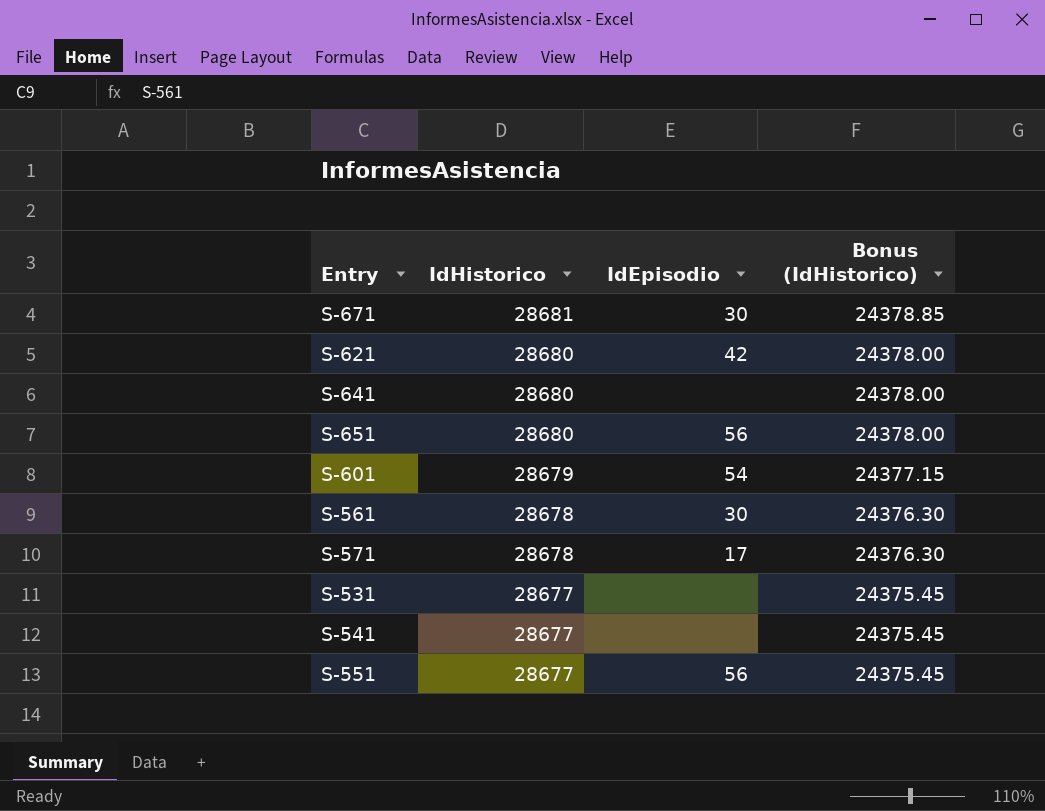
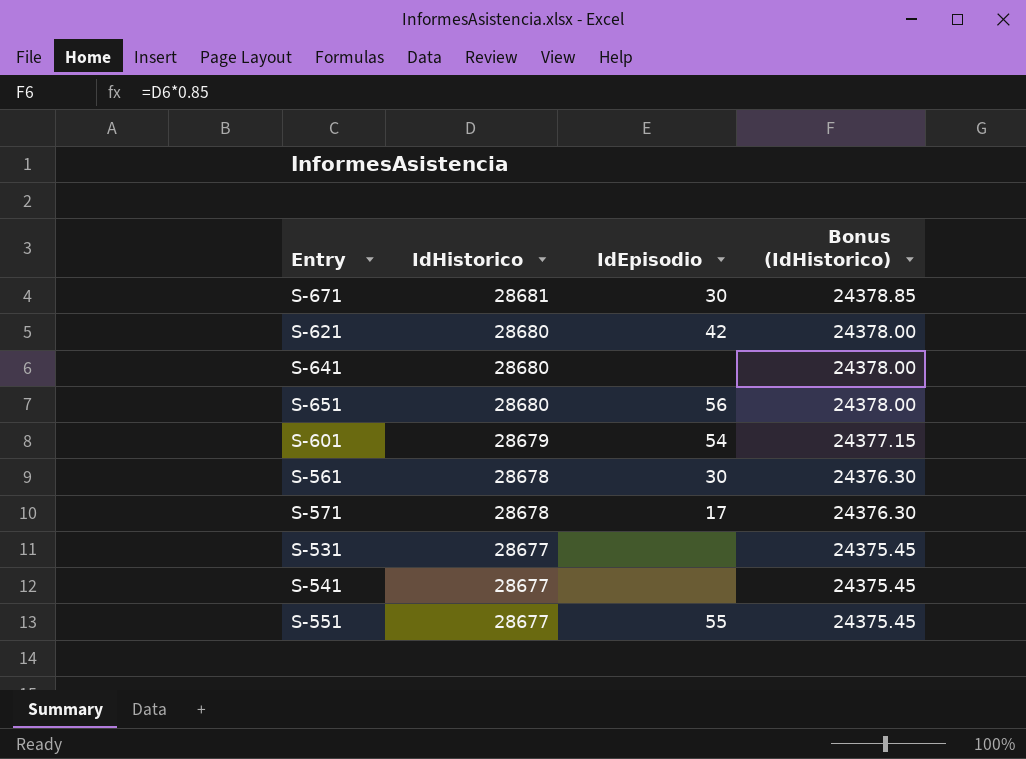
S-551 | IdEpisodio: 56 -> 55

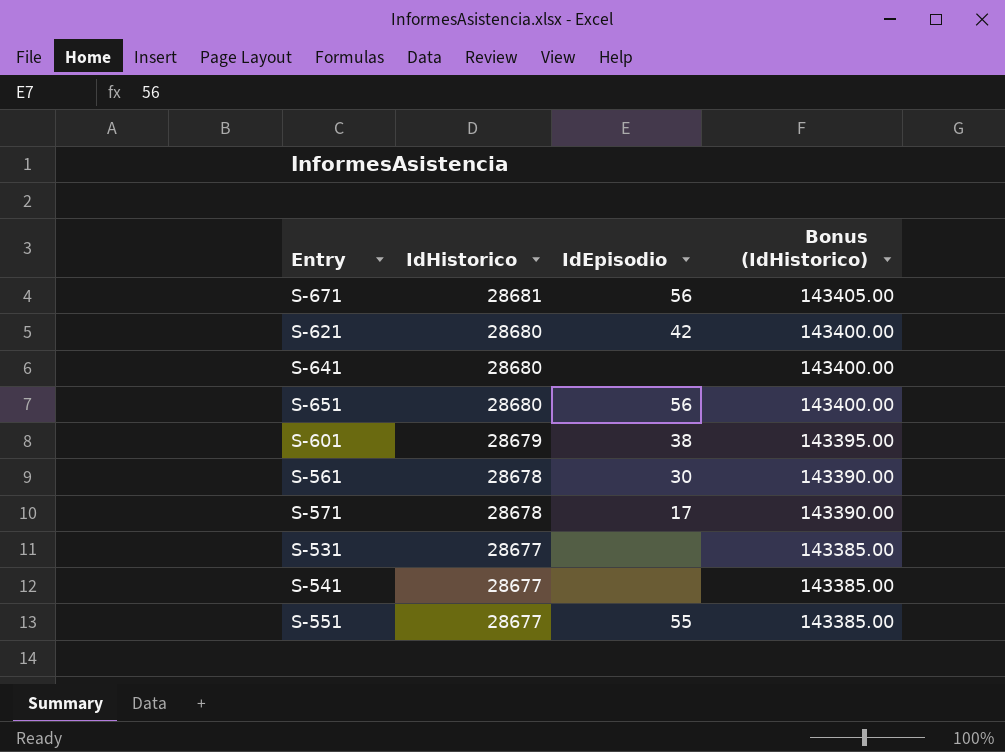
column Bonus (IdHistorico) | formula: [IdHistorico] * 0.85 -> [IdHistorico] * 5
S-671 | IdEpisodio: 30 -> 56
S-601 | IdEpisodio: 54 -> 38

